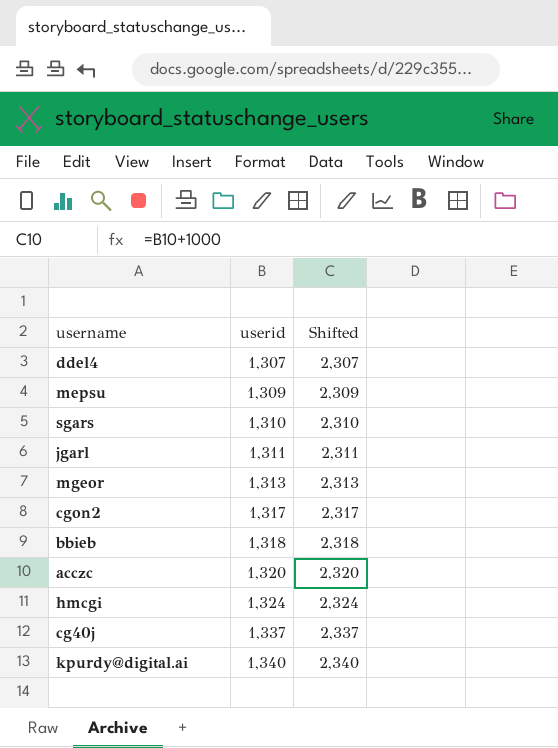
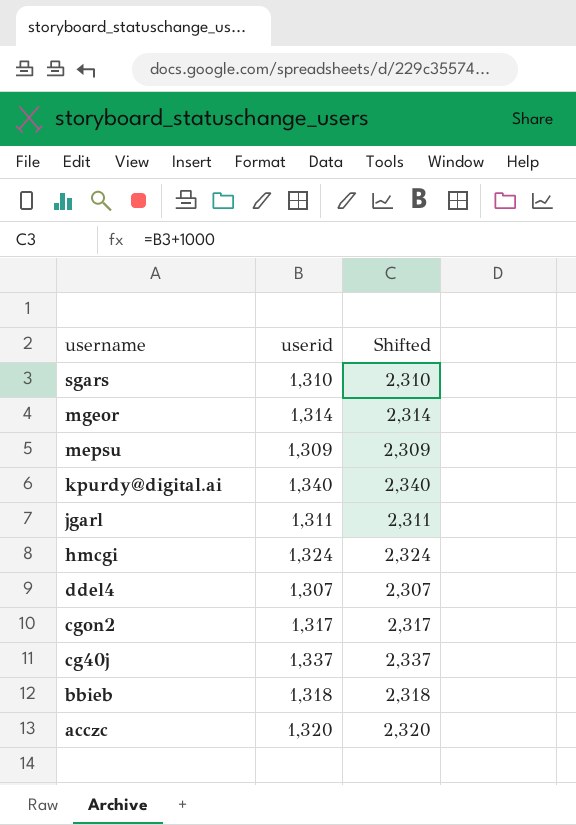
row order: userid ascending -> username descending
mgeor | userid: 1,313 -> 1,314
mgeor | Shifted: 2,313 -> 2,314

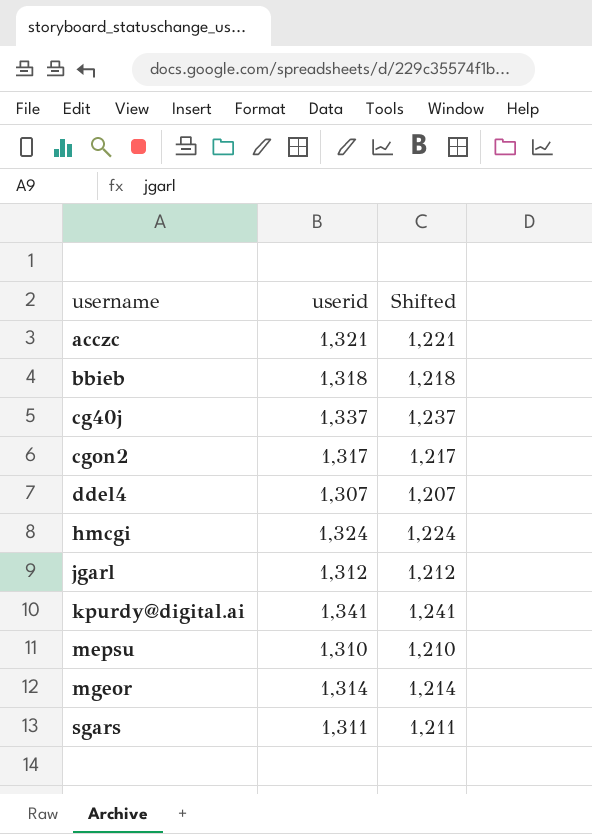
row order: username descending -> username ascending
column Shifted | formula: [userid] + 1000 -> [userid] - 100
acczc | userid: 1,320 -> 1,321
jgarl | userid: 1,311 -> 1,312
kpurdy@digital.ai | userid: 1,340 -> 1,341
mepsu | userid: 1,309 -> 1,310
sgars | userid: 1,310 -> 1,311

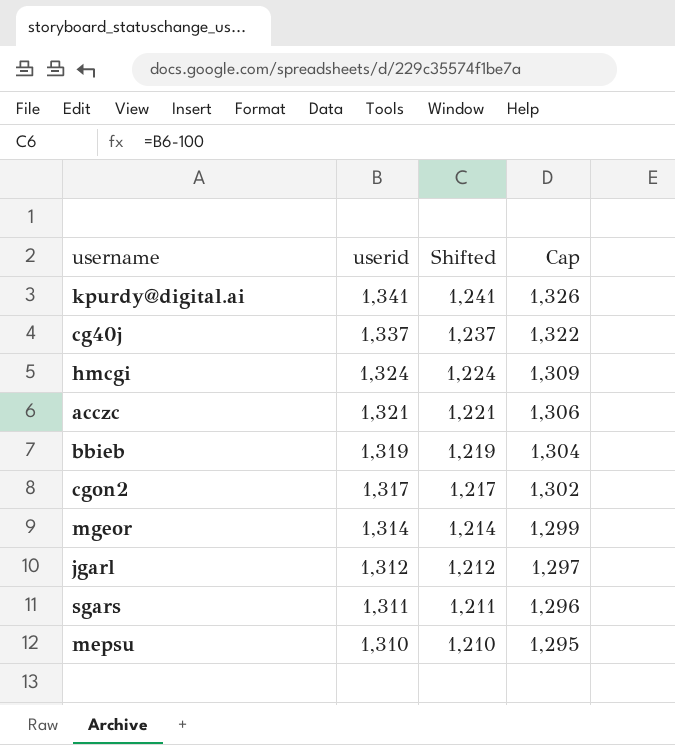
row order: username ascending -> userid descending
column Cap | formula: none -> [userid] - 15
row ddel4: 1,307 | 1,207 -> none
bbieb | userid: 1,318 -> 1,319
bbieb | Shifted: 1,218 -> 1,219

